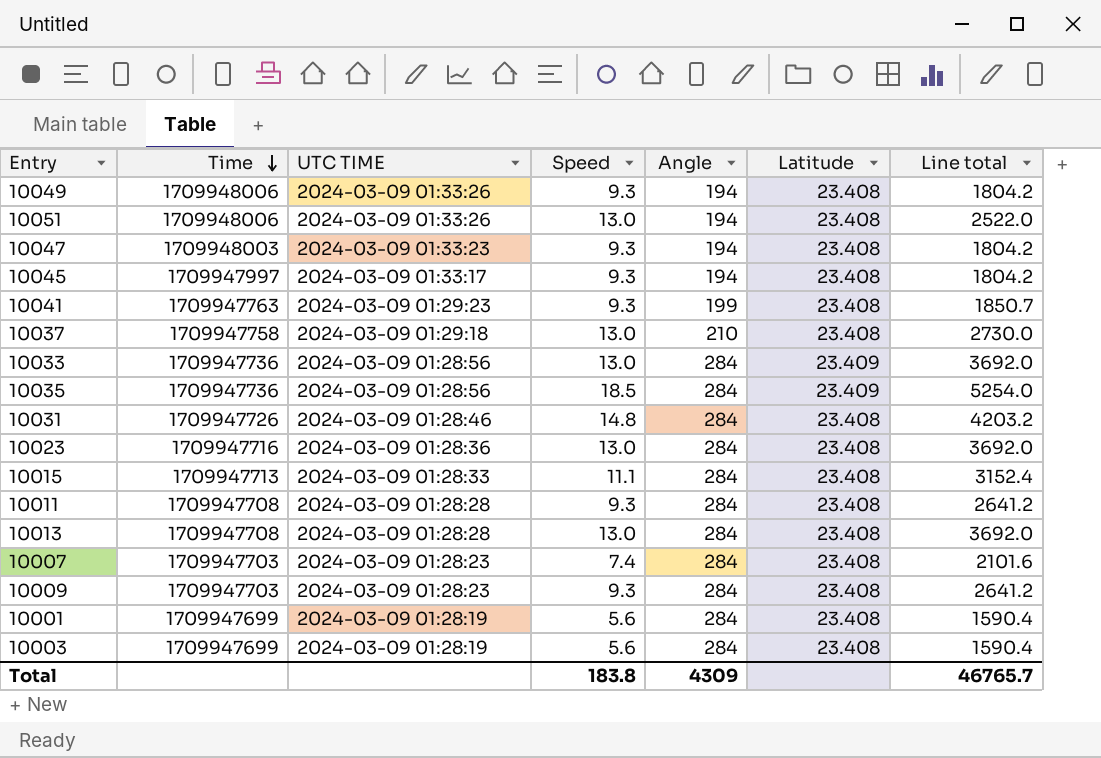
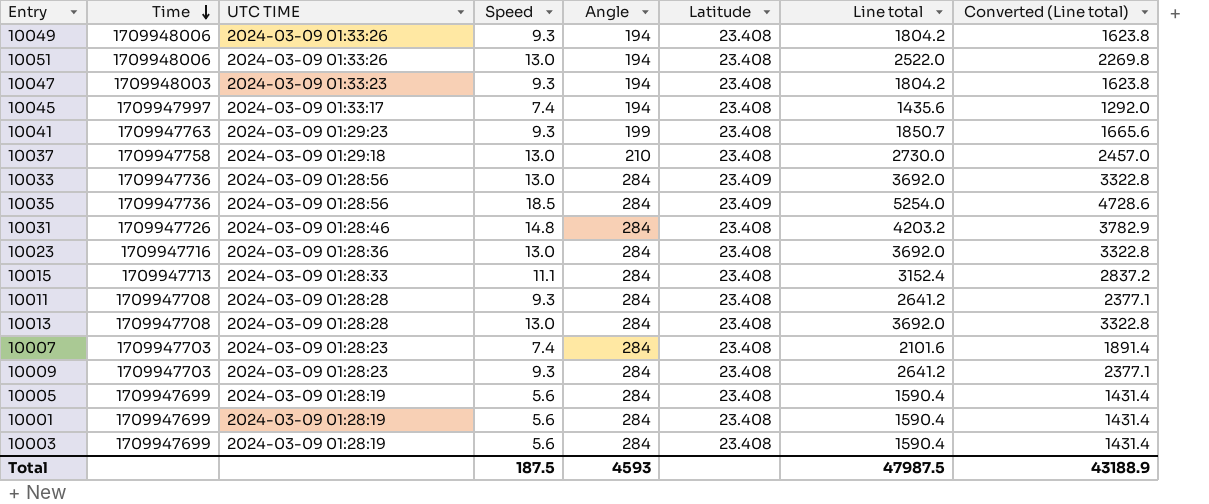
column Converted (Line total) | formula: none -> [Line total] * 0.9
10045 | Speed: 9.3 -> 7.4
10045 | Line total: 1804.2 -> 1435.6
row 10005: none -> 1709947699 | 2024-03-09 01:28:19 | 5.6 | 284 | 23.408 | 1590.4 | 1431.4
Total | Speed: 183.8 -> 187.5
Total | Angle: 4309 -> 4593
Total | Line total: 46765.7 -> 47987.5

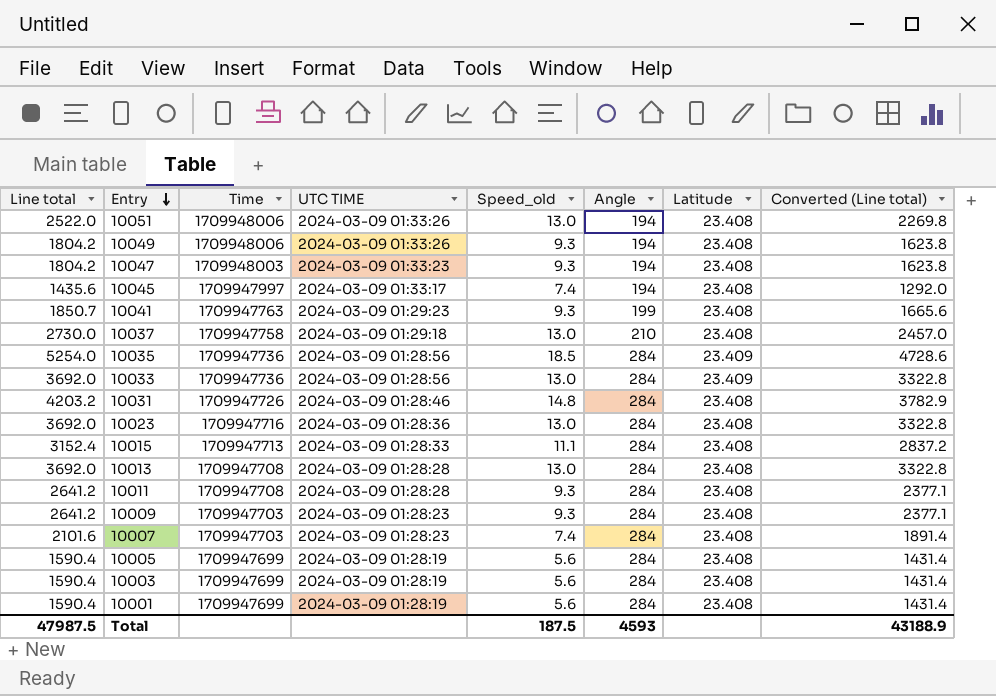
row order: Time descending -> Entry descending
column Line total | position: 7 -> 1
column name: Speed -> Speed_old

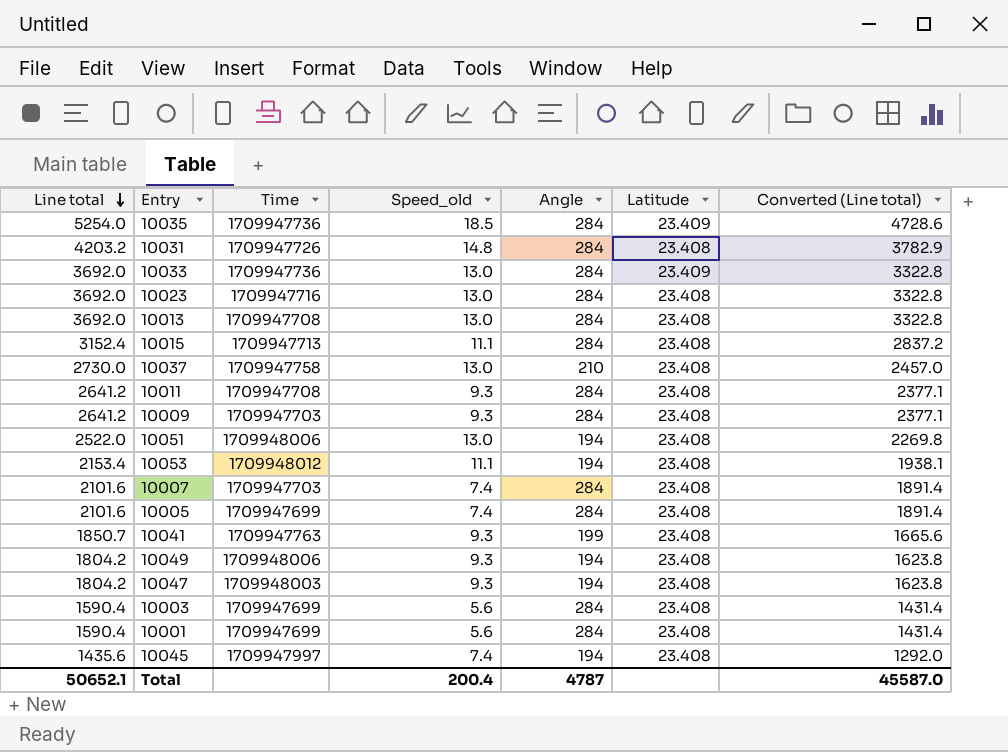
row order: Entry descending -> Line total descending
column UTC TIME | position: 4 -> none
row 10053: none -> 2153.4 | 1709948012 | 11.1 | 194 | 23.408 | 1938.1
10005 | Line total: 1590.4 -> 2101.6
10005 | Speed_old: 5.6 -> 7.4
10005 | Converted (Line total): 1431.4 -> 1891.4
Total | Line total: 47987.5 -> 50652.1
Total | Speed_old: 187.5 -> 200.4
Total | Angle: 4593 -> 4787
Total | Converted (Line total): 43188.9 -> 45587.0

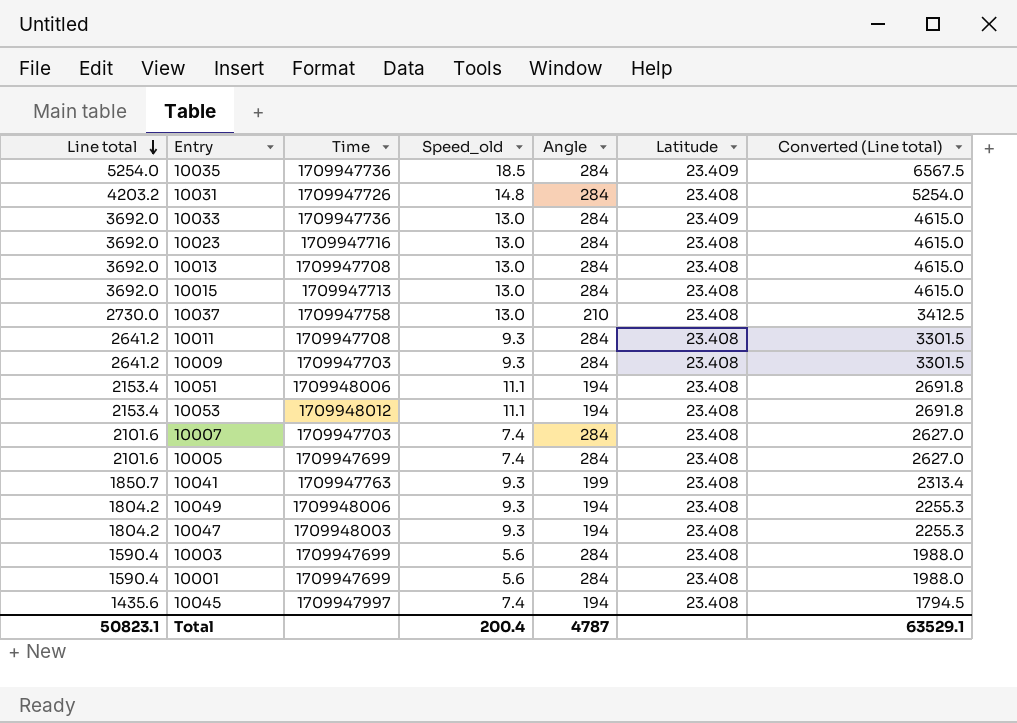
column Converted (Line total) | formula: [Line total] * 0.9 -> [Line total] * 1.25
10015 | Line total: 3152.4 -> 3692.0
10015 | Speed_old: 11.1 -> 13.0
10051 | Line total: 2522.0 -> 2153.4
10051 | Speed_old: 13.0 -> 11.1
Total | Line total: 50652.1 -> 50823.1
Total | Converted (Line total): 45587.0 -> 63529.1

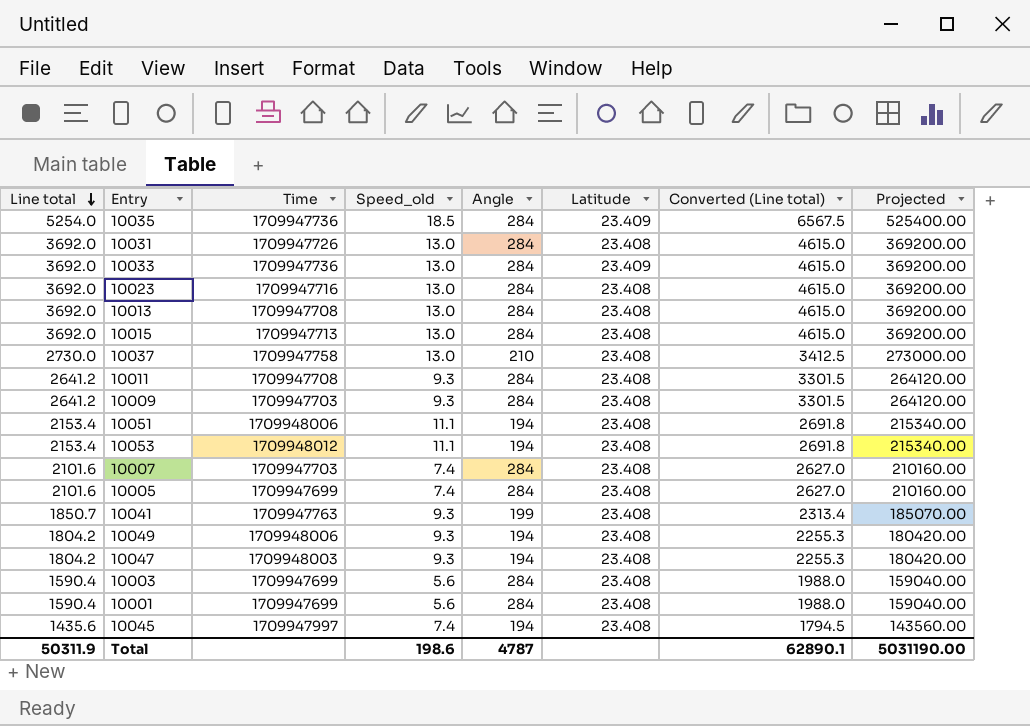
column Projected | formula: none -> [Line total] * 100
10031 | Line total: 4203.2 -> 3692.0
10031 | Speed_old: 14.8 -> 13.0
10031 | Converted (Line total): 5254.0 -> 4615.0
Total | Line total: 50823.1 -> 50311.9
Total | Speed_old: 200.4 -> 198.6
Total | Converted (Line total): 63529.1 -> 62890.1

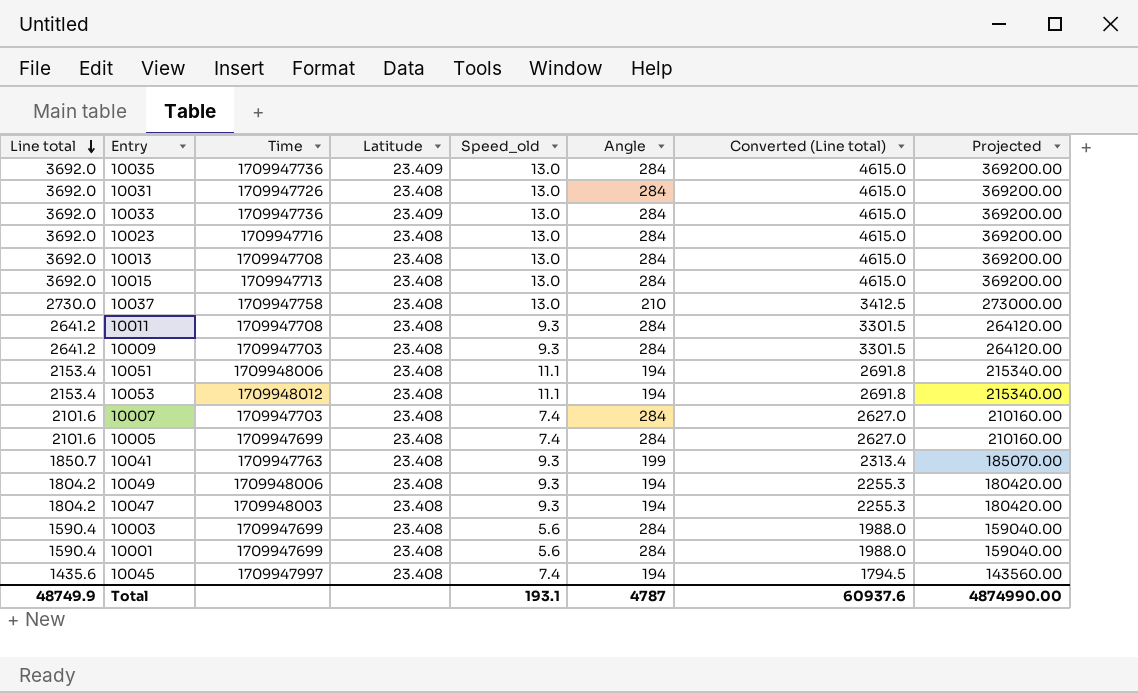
column Latitude | position: 6 -> 4
10035 | Line total: 5254.0 -> 3692.0
10035 | Speed_old: 18.5 -> 13.0
10035 | Converted (Line total): 6567.5 -> 4615.0
10035 | Projected: 525400.00 -> 369200.00
Total | Line total: 50311.9 -> 48749.9
Total | Speed_old: 198.6 -> 193.1
Total | Converted (Line total): 62890.1 -> 60937.6
Total | Projected: 5031190.00 -> 4874990.00

